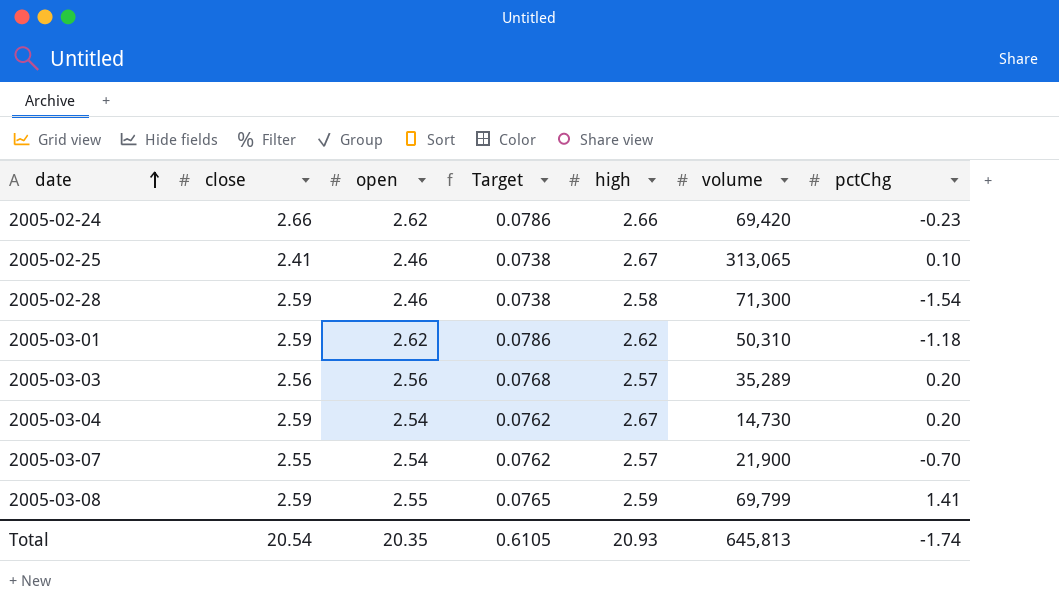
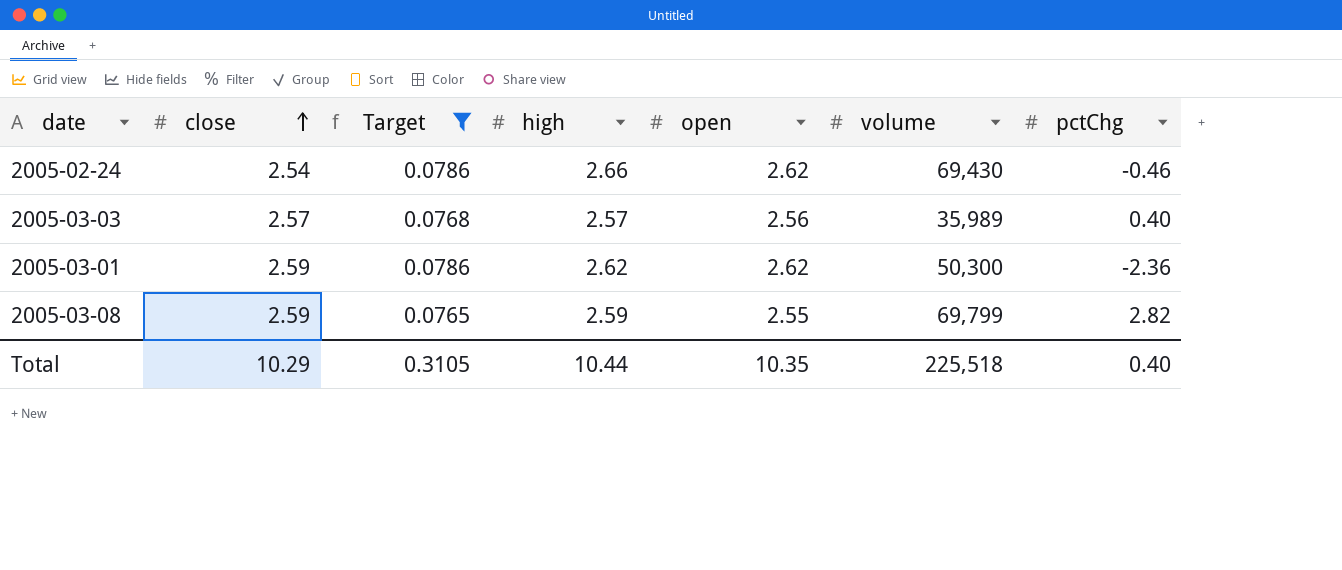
filter: none -> Target >= 0.0765
row order: date ascending -> close ascending
column open | position: 3 -> 5
2005-02-24 | close: 2.66 -> 2.54
2005-02-24 | volume: 69,420 -> 69,430
2005-02-24 | pctChg: -0.23 -> -0.46
2005-03-03 | close: 2.56 -> 2.57
2005-03-03 | volume: 35,289 -> 35,989
2005-03-03 | pctChg: 0.20 -> 0.40
2005-03-01 | volume: 50,310 -> 50,300
2005-03-01 | pctChg: -1.18 -> -2.36
2005-03-08 | pctChg: 1.41 -> 2.82
Total | close: 20.54 -> 10.29
Total | Target: 0.6105 -> 0.3105
Total | high: 20.93 -> 10.44
Total | open: 20.35 -> 10.35
Total | volume: 645,813 -> 225,518
Total | pctChg: -1.74 -> 0.40

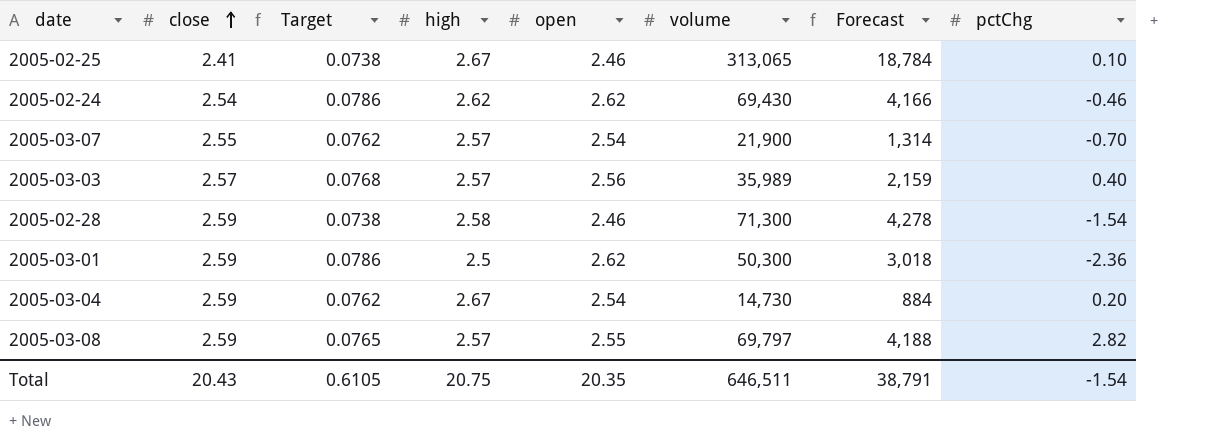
filter: Target >= 0.0765 -> none
column Forecast | formula: none -> [volume] * 0.06
2005-02-24 | high: 2.66 -> 2.62
2005-03-01 | high: 2.62 -> 2.5
2005-03-08 | high: 2.59 -> 2.57
2005-03-08 | volume: 69,799 -> 69,797
Total | close: 10.29 -> 20.43
Total | Target: 0.3105 -> 0.6105
Total | high: 10.44 -> 20.75
Total | open: 10.35 -> 20.35
Total | volume: 225,518 -> 646,511
Total | pctChg: 0.40 -> -1.54

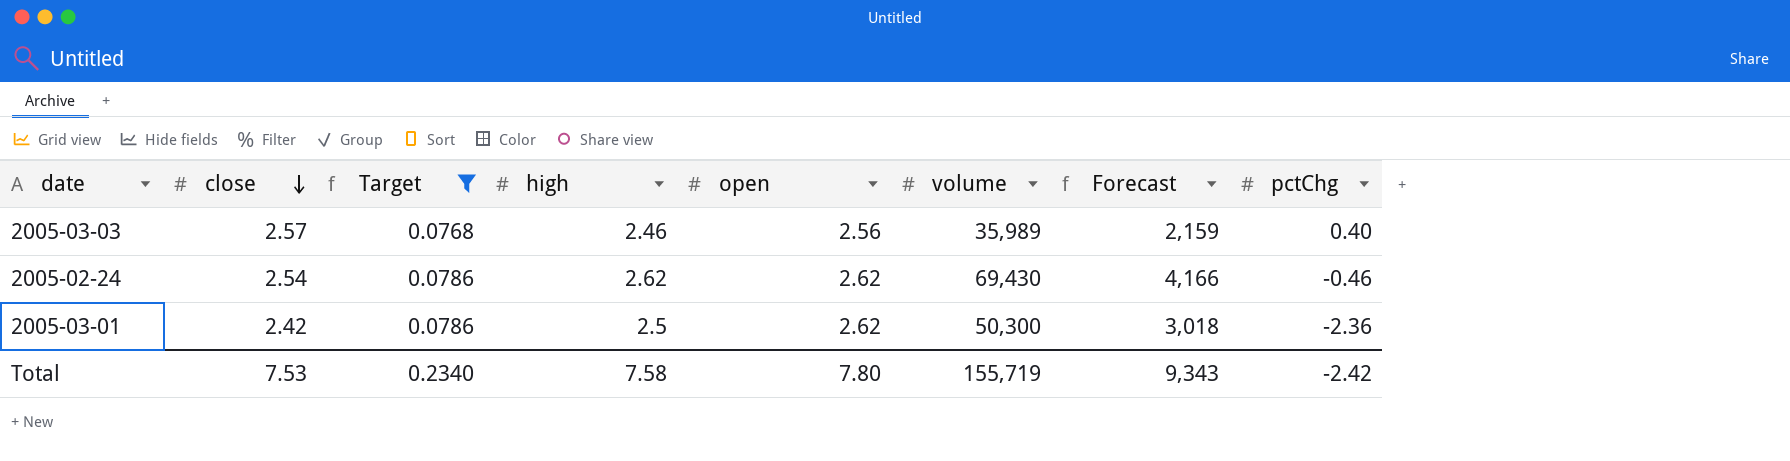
filter: none -> Target >= 0.0768
row order: close ascending -> close descending
2005-03-03 | high: 2.57 -> 2.46
2005-03-01 | close: 2.59 -> 2.42
Total | close: 20.43 -> 7.53
Total | Target: 0.6105 -> 0.2340
Total | high: 20.75 -> 7.58
Total | open: 20.35 -> 7.80
Total | volume: 646,511 -> 155,719
Total | Forecast: 38,791 -> 9,343
Total | pctChg: -1.54 -> -2.42

